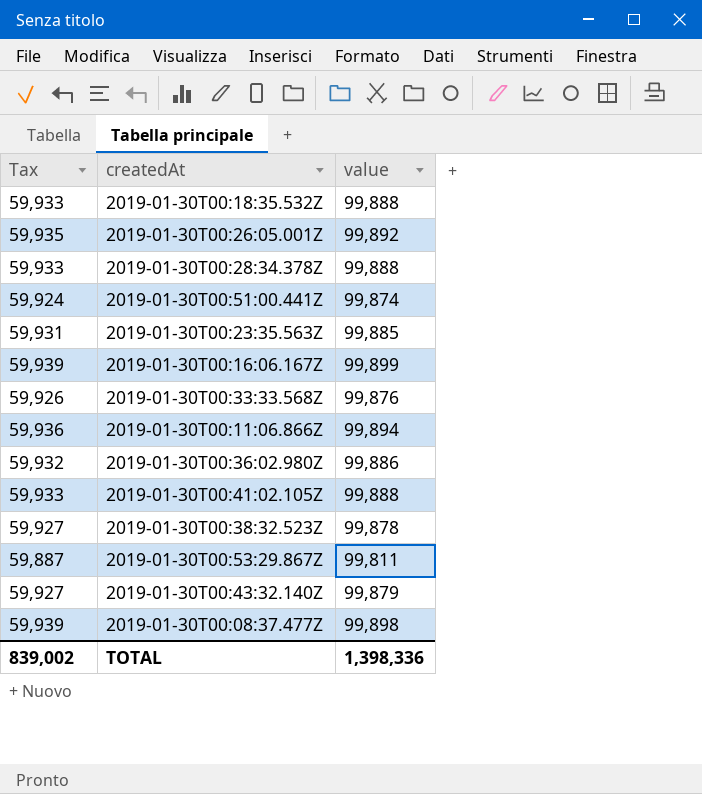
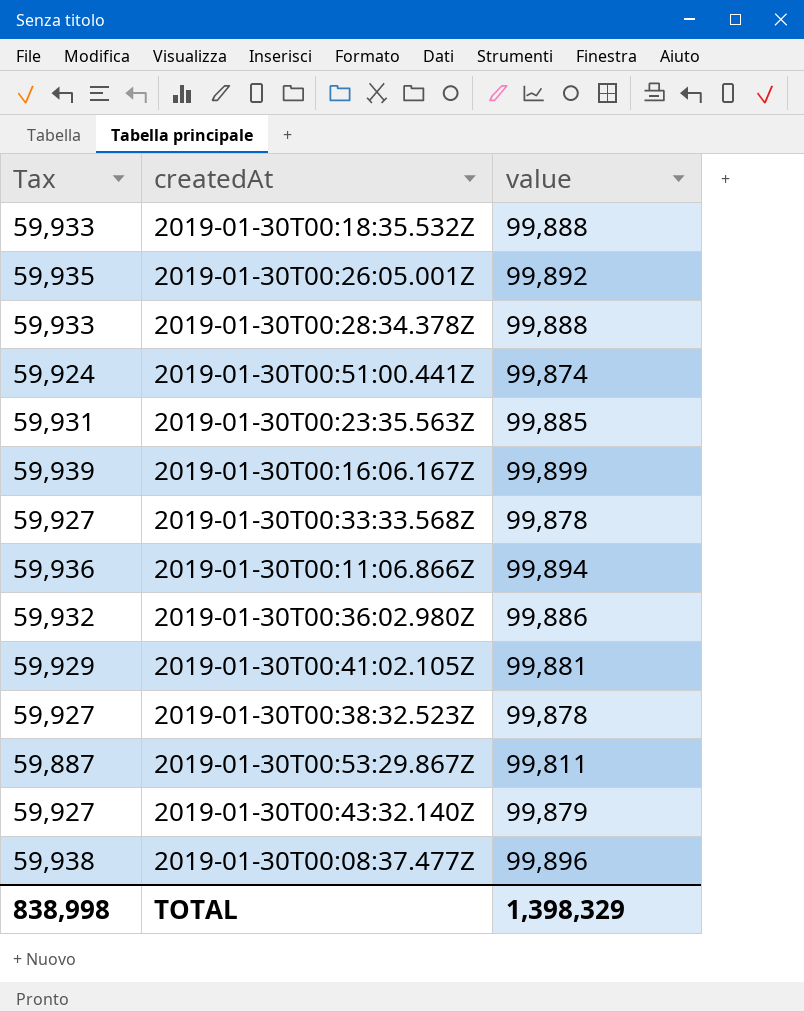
2019-01-30T00:33:33.568Z | Tax: 59,926 -> 59,927
2019-01-30T00:33:33.568Z | value: 99,876 -> 99,878
2019-01-30T00:41:02.105Z | Tax: 59,933 -> 59,929
2019-01-30T00:41:02.105Z | value: 99,888 -> 99,881
2019-01-30T00:08:37.477Z | Tax: 59,939 -> 59,938
2019-01-30T00:08:37.477Z | value: 99,898 -> 99,896
TOTAL | Tax: 839,002 -> 838,998
TOTAL | value: 1,398,336 -> 1,398,329

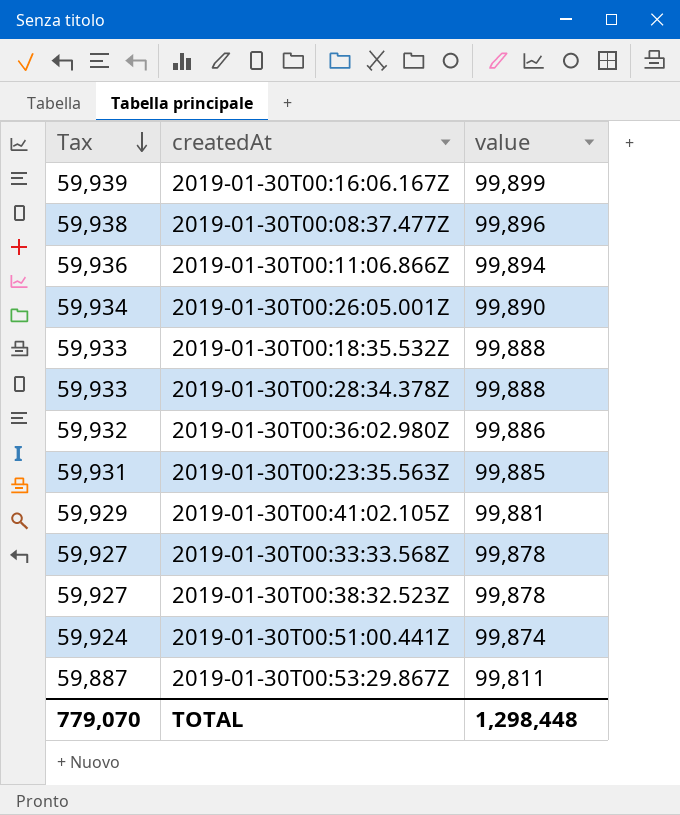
row order: none -> Tax descending
row 2019-01-30T00:43:32.140Z: 59,927 | 99,879 -> none
2019-01-30T00:26:05.001Z | Tax: 59,935 -> 59,934
2019-01-30T00:26:05.001Z | value: 99,892 -> 99,890
TOTAL | Tax: 838,998 -> 779,070
TOTAL | value: 1,398,329 -> 1,298,448

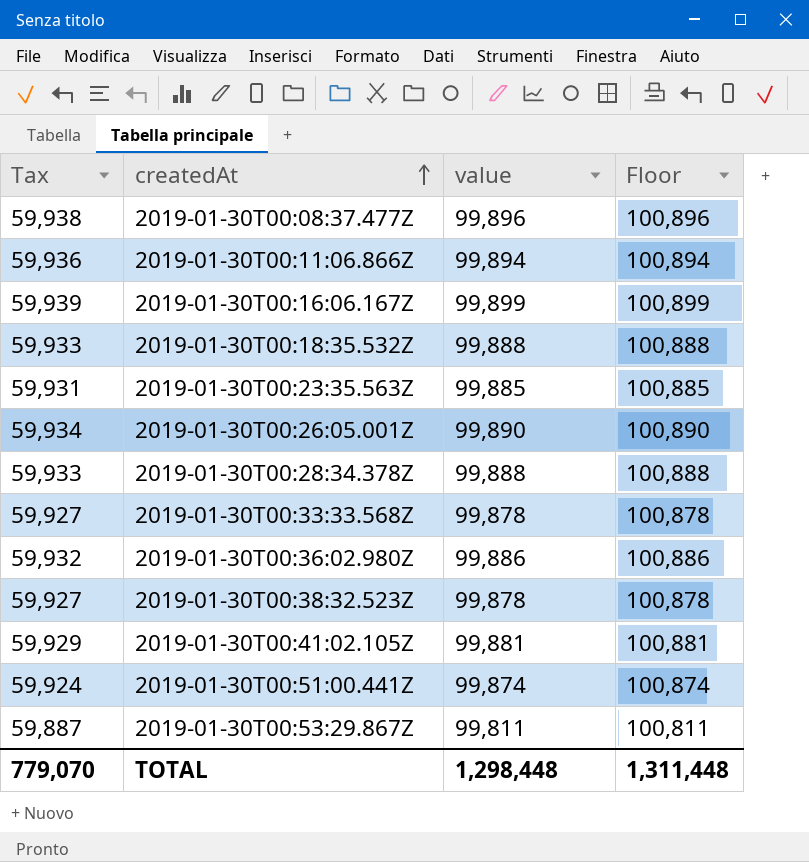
row order: Tax descending -> createdAt ascending
column Floor | formula: none -> [value] + 1000

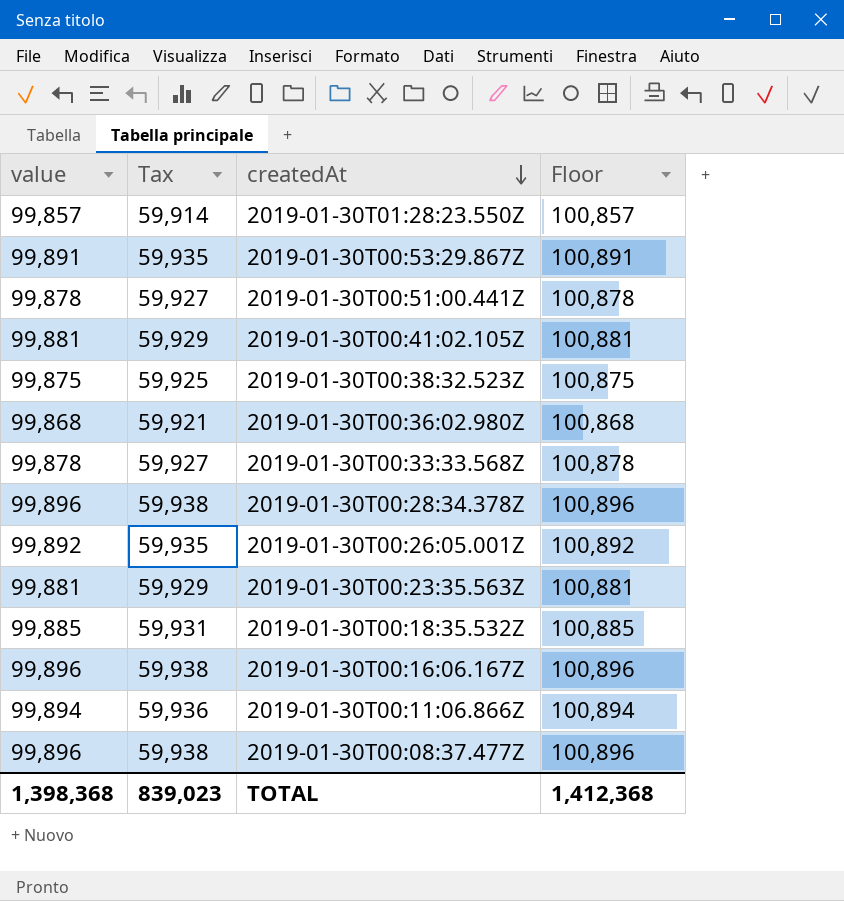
row order: createdAt ascending -> createdAt descending
column value | position: 3 -> 1
row 2019-01-30T01:28:23.550Z: none -> 99,857 | 59,914 | 100,857
2019-01-30T00:53:29.867Z | value: 99,811 -> 99,891
2019-01-30T00:53:29.867Z | Tax: 59,887 -> 59,935
2019-01-30T00:53:29.867Z | Floor: 100,811 -> 100,891
2019-01-30T00:51:00.441Z | value: 99,874 -> 99,878
2019-01-30T00:51:00.441Z | Tax: 59,924 -> 59,927
2019-01-30T00:51:00.441Z | Floor: 100,874 -> 100,878
2019-01-30T00:38:32.523Z | value: 99,878 -> 99,875
2019-01-30T00:38:32.523Z | Tax: 59,927 -> 59,925
2019-01-30T00:38:32.523Z | Floor: 100,878 -> 100,875
2019-01-30T00:36:02.980Z | value: 99,886 -> 99,868
2019-01-30T00:36:02.980Z | Tax: 59,932 -> 59,921
2019-01-30T00:36:02.980Z | Floor: 100,886 -> 100,868
2019-01-30T00:28:34.378Z | value: 99,888 -> 99,896
2019-01-30T00:28:34.378Z | Tax: 59,933 -> 59,938
2019-01-30T00:28:34.378Z | Floor: 100,888 -> 100,896
2019-01-30T00:26:05.001Z | value: 99,890 -> 99,892
2019-01-30T00:26:05.001Z | Tax: 59,934 -> 59,935
2019-01-30T00:26:05.001Z | Floor: 100,890 -> 100,892
2019-01-30T00:23:35.563Z | value: 99,885 -> 99,881
2019-01-30T00:23:35.563Z | Tax: 59,931 -> 59,929
2019-01-30T00:23:35.563Z | Floor: 100,885 -> 100,881
2019-01-30T00:18:35.532Z | value: 99,888 -> 99,885
2019-01-30T00:18:35.532Z | Tax: 59,933 -> 59,931
2019-01-30T00:18:35.532Z | Floor: 100,888 -> 100,885
2019-01-30T00:16:06.167Z | value: 99,899 -> 99,896
2019-01-30T00:16:06.167Z | Tax: 59,939 -> 59,938
2019-01-30T00:16:06.167Z | Floor: 100,899 -> 100,896
TOTAL | value: 1,298,448 -> 1,398,368
TOTAL | Tax: 779,070 -> 839,023
TOTAL | Floor: 1,311,448 -> 1,412,368

